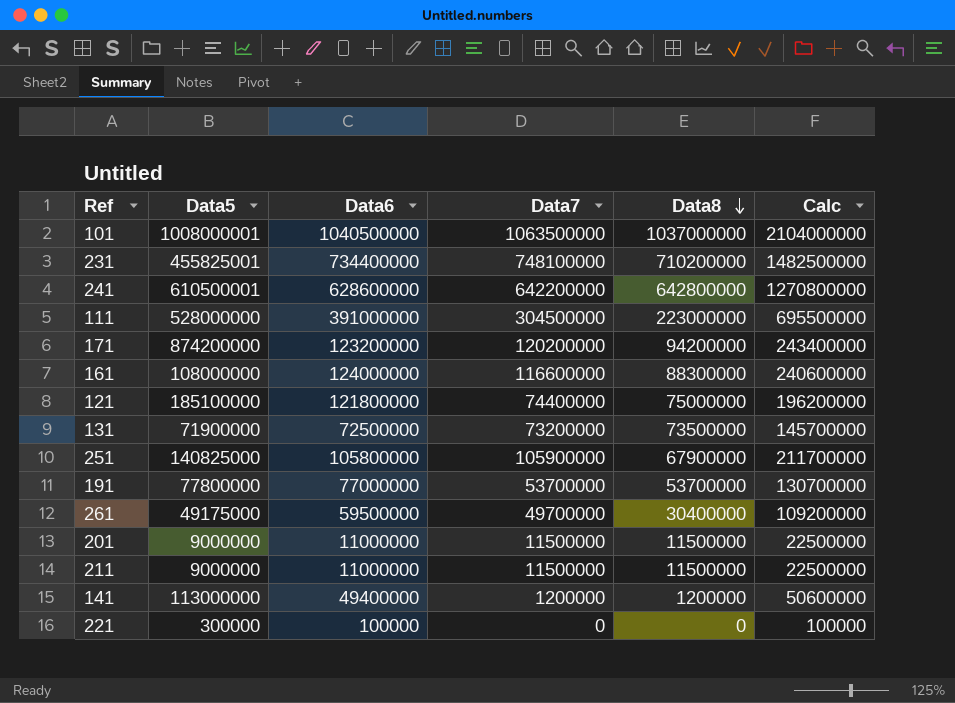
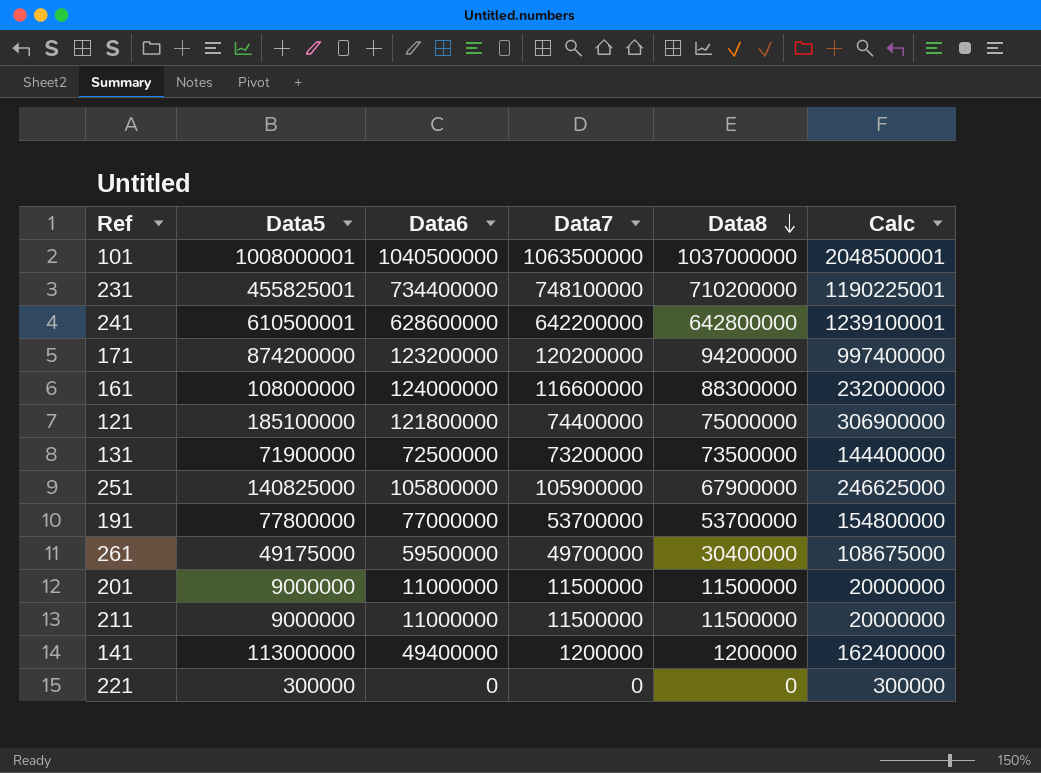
column Calc | formula: [Data6] + [Data7] -> [Data5] + [Data6]
row 111: 528000000 | 391000000 | 304500000 | 223000000 | 695500000 -> none
221 | Data6: 100000 -> 0

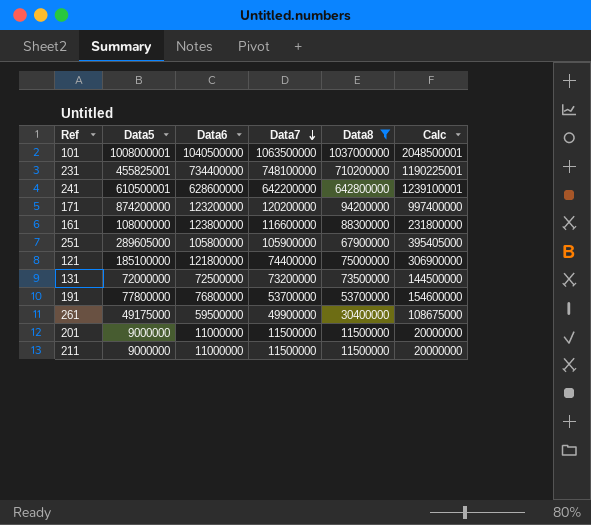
filter: none -> Data8 >= 11500000
row order: Data8 descending -> Data7 descending
161 | Data6: 124000000 -> 123800000
161 | Calc: 232000000 -> 231800000
251 | Data5: 140825000 -> 289605000
251 | Calc: 246625000 -> 395405000
131 | Data5: 71900000 -> 72000000
131 | Calc: 144400000 -> 144500000
191 | Data6: 77000000 -> 76800000
191 | Calc: 154800000 -> 154600000
261 | Data7: 49700000 -> 49900000

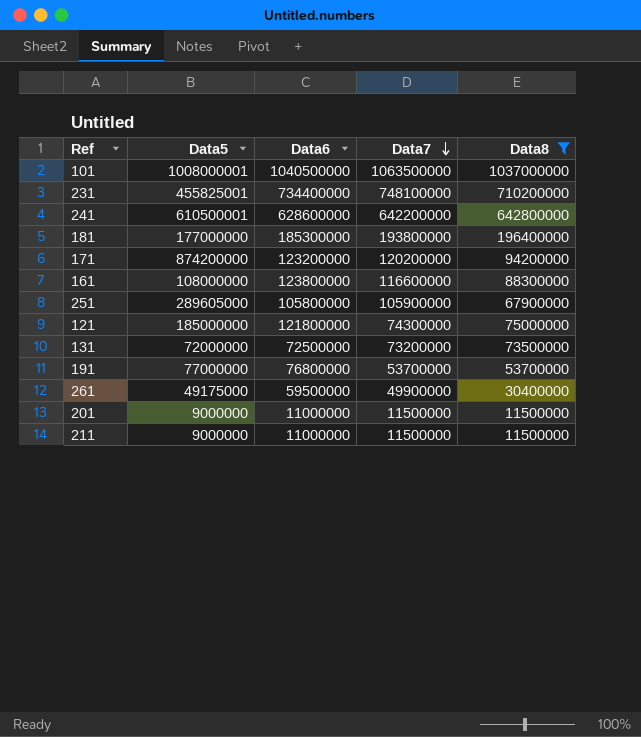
column Calc | formula: [Data5] + [Data6] -> none
row 181: none -> 177000000 | 185300000 | 193800000 | 196400000
121 | Data5: 185100000 -> 185000000
121 | Data7: 74400000 -> 74300000
191 | Data5: 77800000 -> 77000000

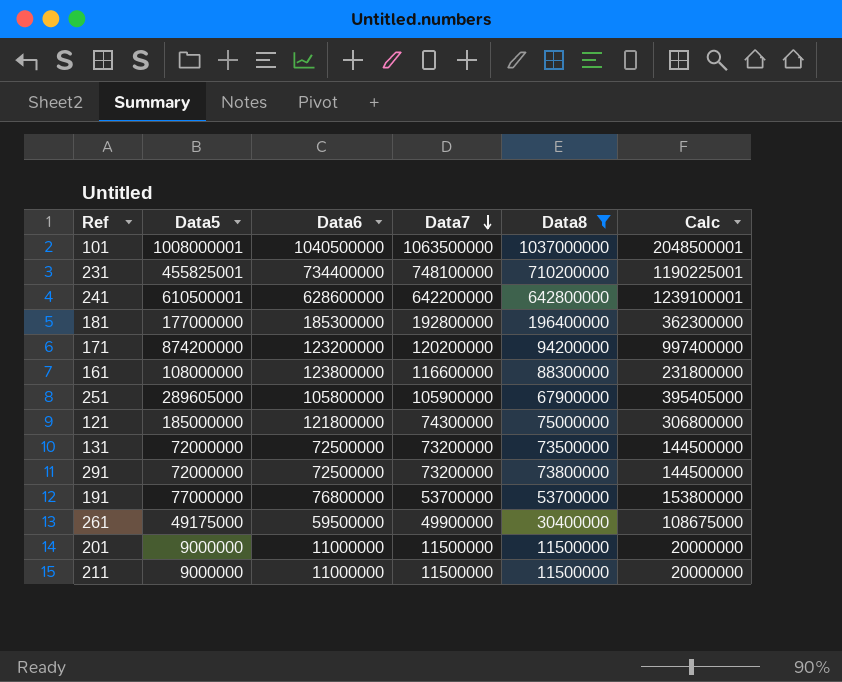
column Calc | formula: none -> [Data5] + [Data6]
181 | Data7: 193800000 -> 192800000
row 291: none -> 72000000 | 72500000 | 73200000 | 73800000 | 144500000

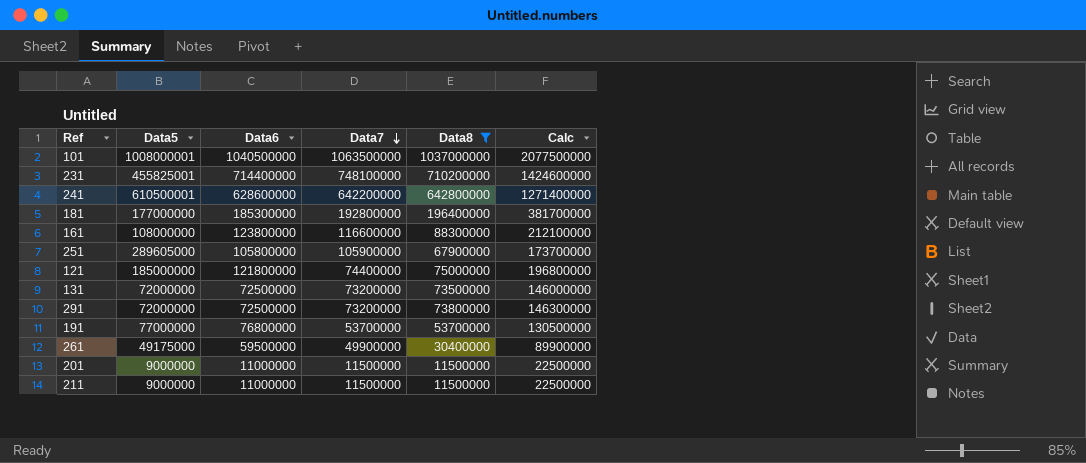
column Calc | formula: [Data5] + [Data6] -> [Data6] + [Data8]
row 171: 874200000 | 123200000 | 120200000 | 94200000 | 997400000 -> none
231 | Data6: 734400000 -> 714400000
121 | Data7: 74300000 -> 74400000

